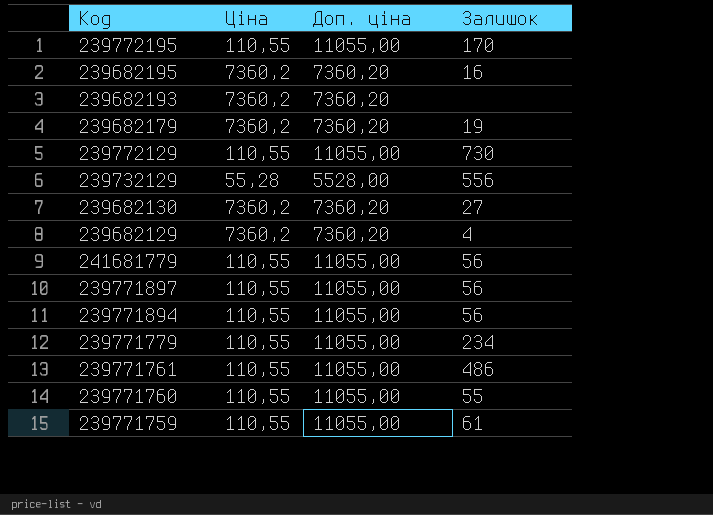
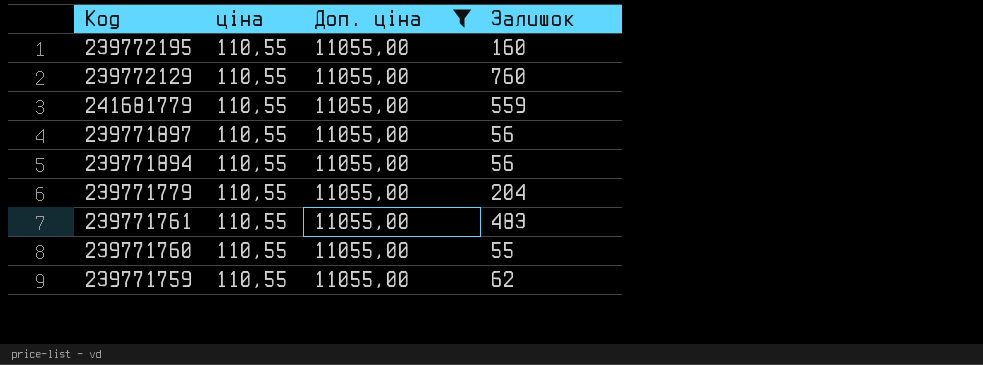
filter: none -> Доп. ціна = 11055,00
column name: Ціна -> ціна
239772195 | Залишок: 170 -> 160
239772129 | Залишок: 730 -> 760
241681779 | Залишок: 56 -> 559
239771779 | Залишок: 234 -> 204
239771761 | Залишок: 486 -> 483
239771759 | Залишок: 61 -> 62

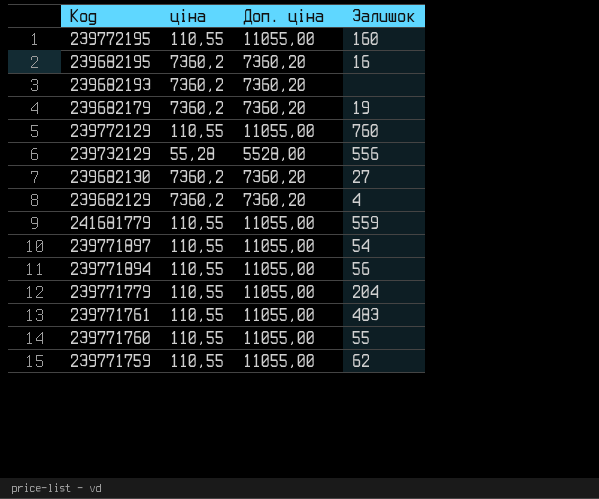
filter: Доп. ціна = 11055,00 -> none
239771897 | Залишок: 56 -> 54

